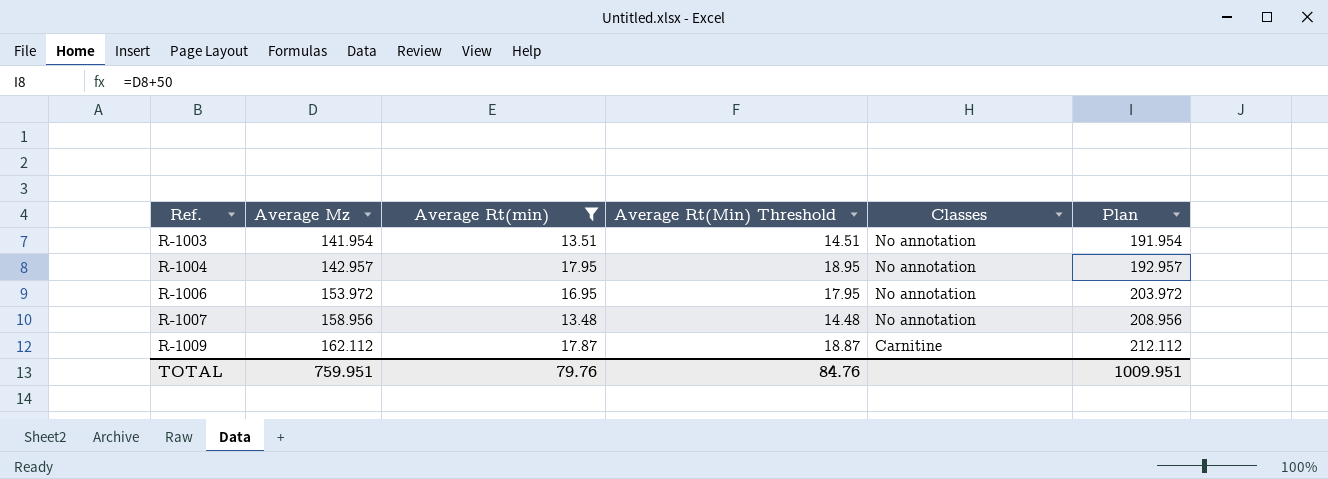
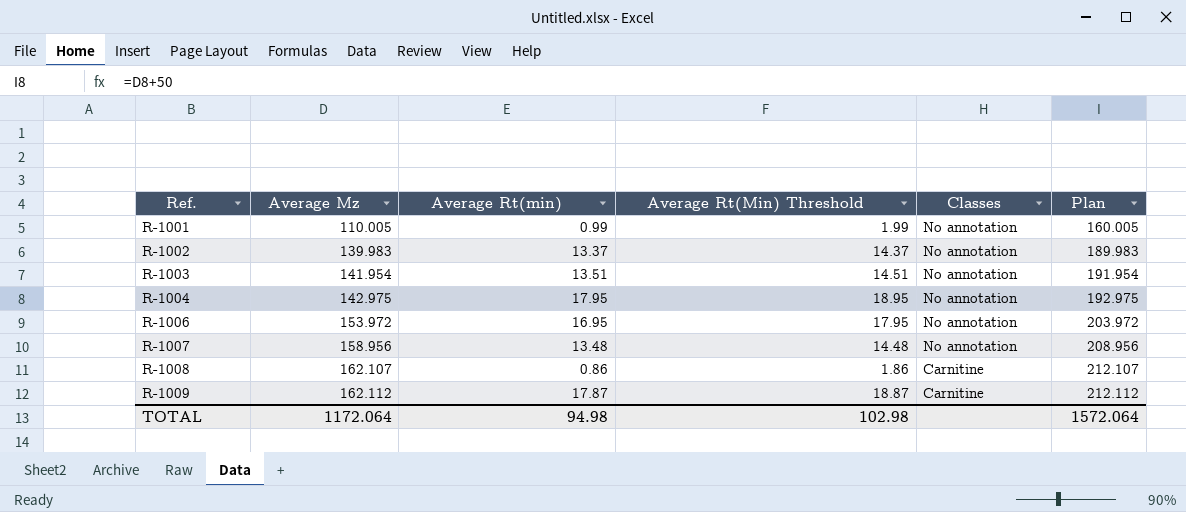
filter: Average Rt(min) >= 13.48 -> none
R-1004 | Average Mz: 142.957 -> 142.975
R-1004 | Plan: 192.957 -> 192.975
TOTAL | Average Mz: 759.951 -> 1172.064
TOTAL | Average Rt(min): 79.76 -> 94.98
TOTAL | Average Rt(Min) Threshold: 84.76 -> 102.98
TOTAL | Plan: 1009.951 -> 1572.064

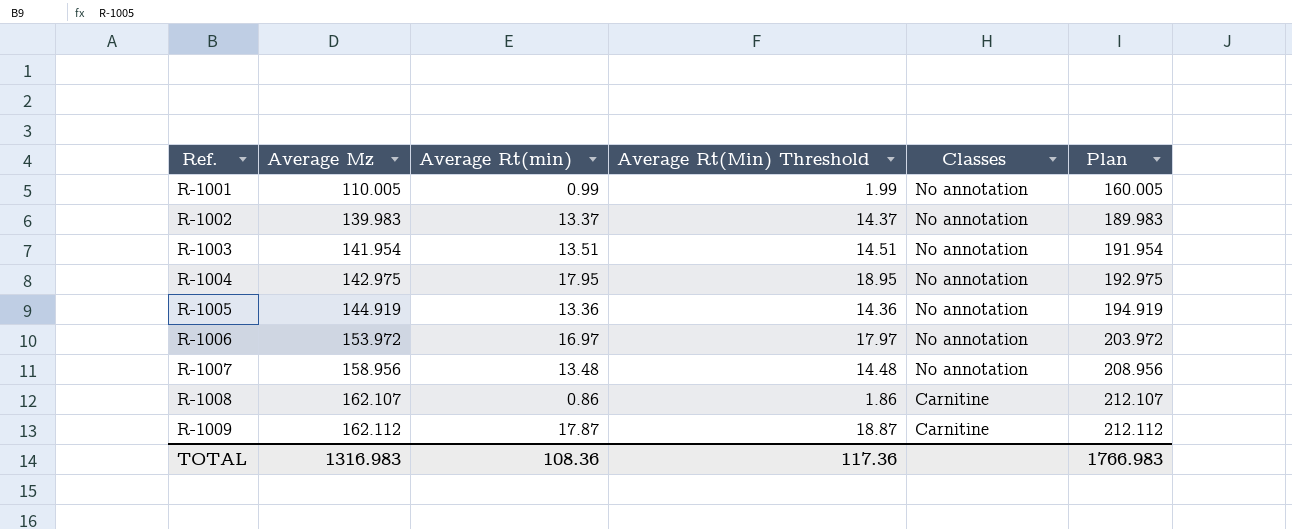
row R-1005: none -> 144.919 | 13.36 | 14.36 | No annotation | 194.919
R-1006 | Average Rt(min): 16.95 -> 16.97
R-1006 | Average Rt(Min) Threshold: 17.95 -> 17.97
TOTAL | Average Mz: 1172.064 -> 1316.983
TOTAL | Average Rt(min): 94.98 -> 108.36
TOTAL | Average Rt(Min) Threshold: 102.98 -> 117.36
TOTAL | Plan: 1572.064 -> 1766.983

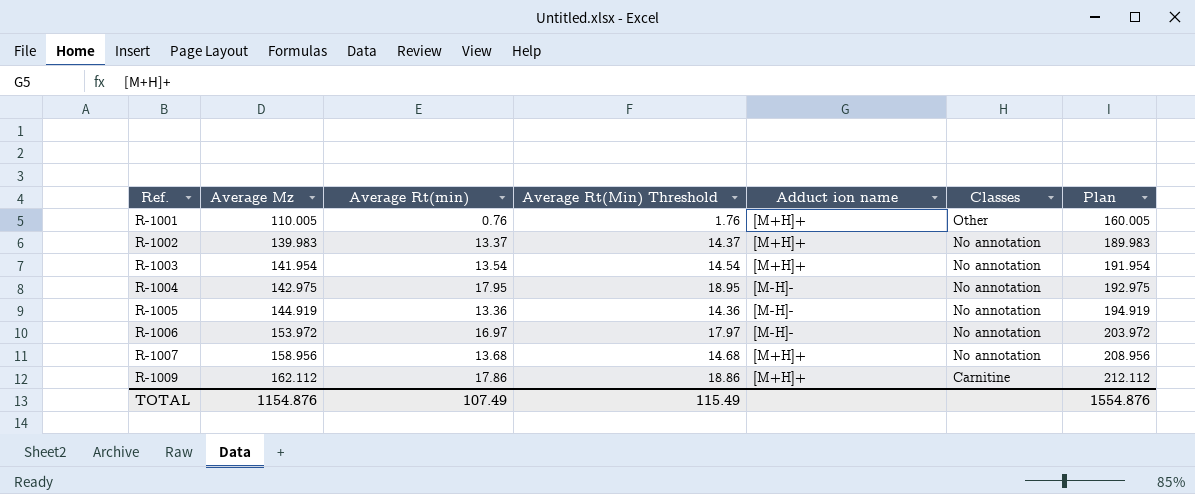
column Adduct ion name | position: none -> 5
row R-1008: 162.107 | 0.86 | 1.86 | Carnitine | 212.107 -> none
R-1001 | Average Rt(min): 0.99 -> 0.76
R-1001 | Average Rt(Min) Threshold: 1.99 -> 1.76
R-1001 | Classes: No annotation -> Other
R-1003 | Average Rt(min): 13.51 -> 13.54
R-1003 | Average Rt(Min) Threshold: 14.51 -> 14.54
R-1007 | Average Rt(min): 13.48 -> 13.68
R-1007 | Average Rt(Min) Threshold: 14.48 -> 14.68
R-1009 | Average Rt(min): 17.87 -> 17.86
R-1009 | Average Rt(Min) Threshold: 18.87 -> 18.86
TOTAL | Average Mz: 1316.983 -> 1154.876
TOTAL | Average Rt(min): 108.36 -> 107.49
TOTAL | Average Rt(Min) Threshold: 117.36 -> 115.49
TOTAL | Plan: 1766.983 -> 1554.876

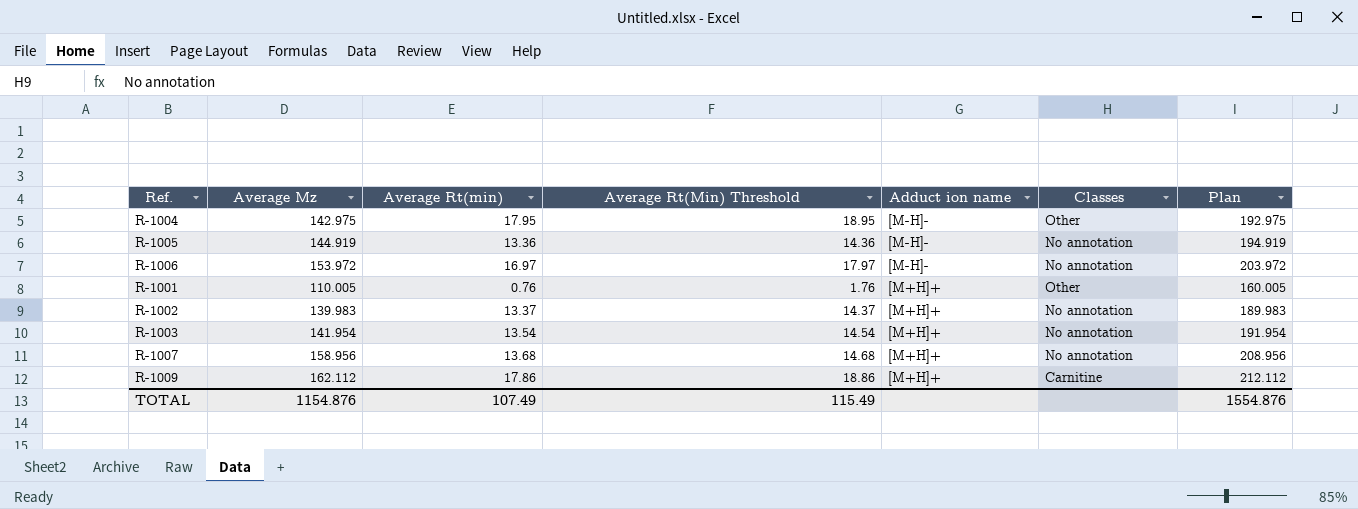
row order: Ref. ascending -> Adduct ion name descending
R-1004 | Classes: No annotation -> Other

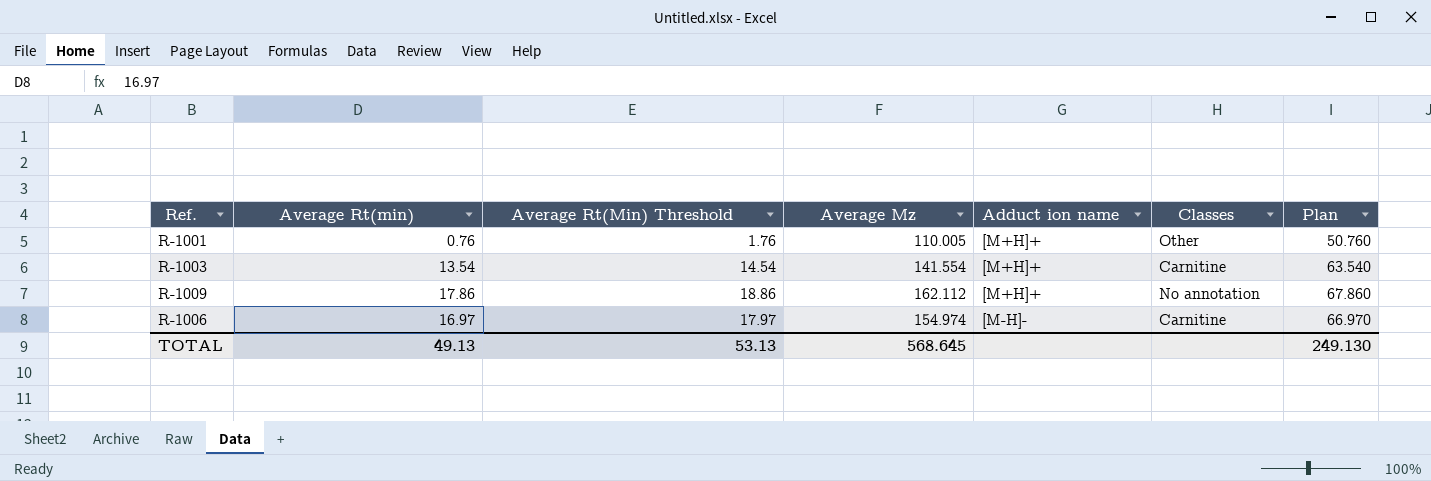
row order: Adduct ion name descending -> Adduct ion name ascending
column Average Mz | position: 2 -> 4
column Plan | formula: [Average Mz] + 50 -> [Average Rt(min)] + 50
row R-1004: 142.975 | 17.95 | 18.95 | [M-H]- | Other | 192.975 -> none
row R-1005: 144.919 | 13.36 | 14.36 | [M-H]- | No annotation | 194.919 -> none
row R-1002: 139.983 | 13.37 | 14.37 | [M+H]+ | No annotation | 189.983 -> none
row R-1007: 158.956 | 13.68 | 14.68 | [M+H]+ | No annotation | 208.956 -> none
R-1003 | Average Mz: 141.954 -> 141.554
R-1003 | Classes: No annotation -> Carnitine
R-1009 | Classes: Carnitine -> No annotation
R-1006 | Average Mz: 153.972 -> 154.974
R-1006 | Classes: No annotation -> Carnitine
TOTAL | Average Rt(min): 107.49 -> 49.13
TOTAL | Average Rt(Min) Threshold: 115.49 -> 53.13
TOTAL | Average Mz: 1154.876 -> 568.645
TOTAL | Plan: 1554.876 -> 249.130

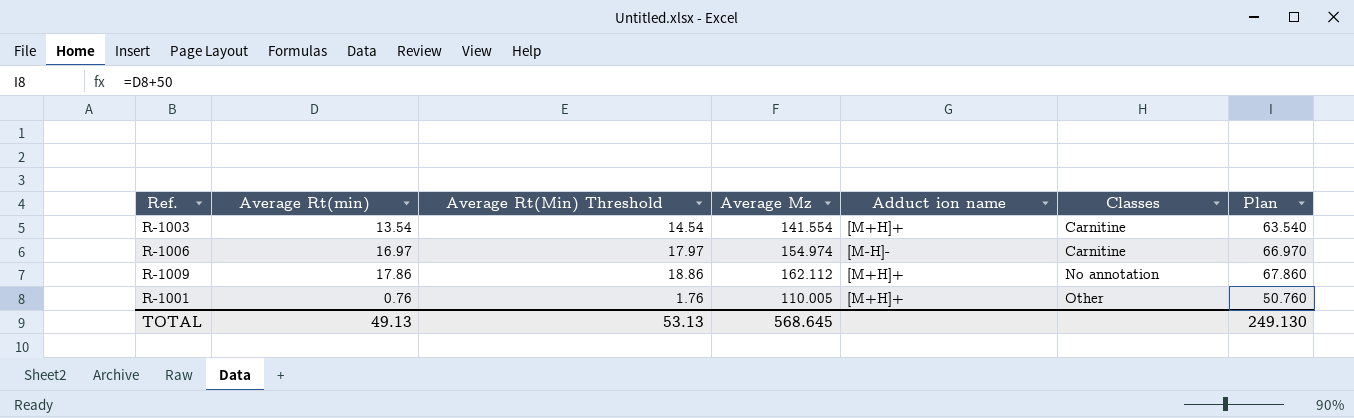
row order: Adduct ion name ascending -> Classes ascending

